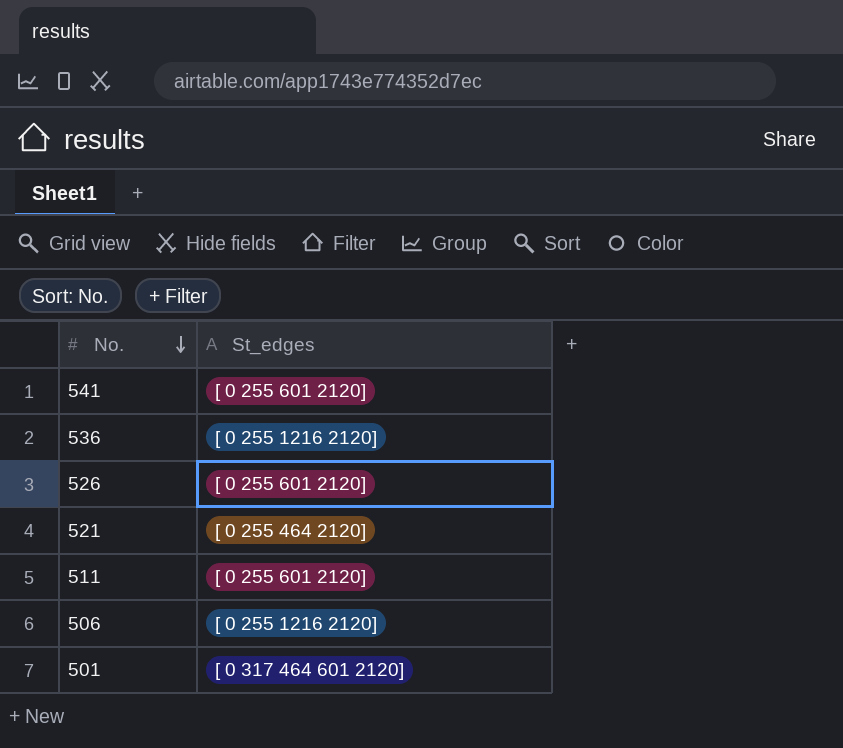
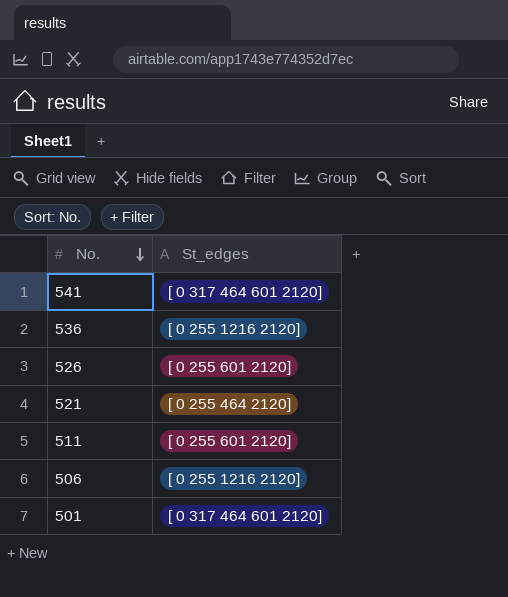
541 | St_edges: [ 0 255 601 2120] -> [ 0 317 464 601 2120]

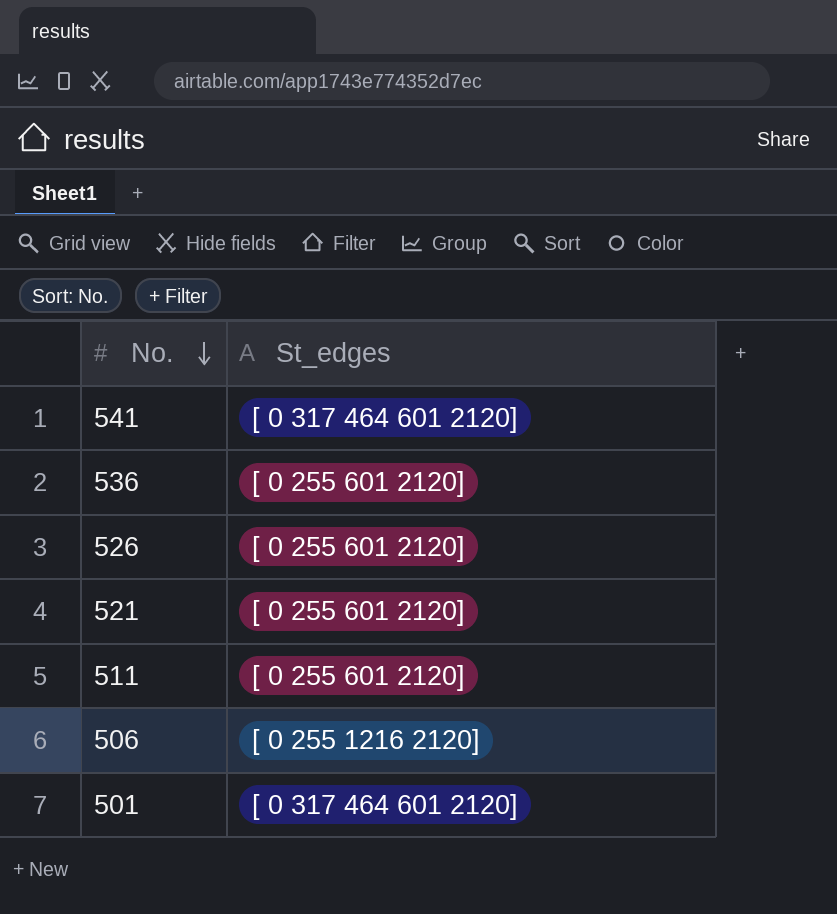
536 | St_edges: [ 0 255 1216 2120] -> [ 0 255 601 2120]
521 | St_edges: [ 0 255 464 2120] -> [ 0 255 601 2120]

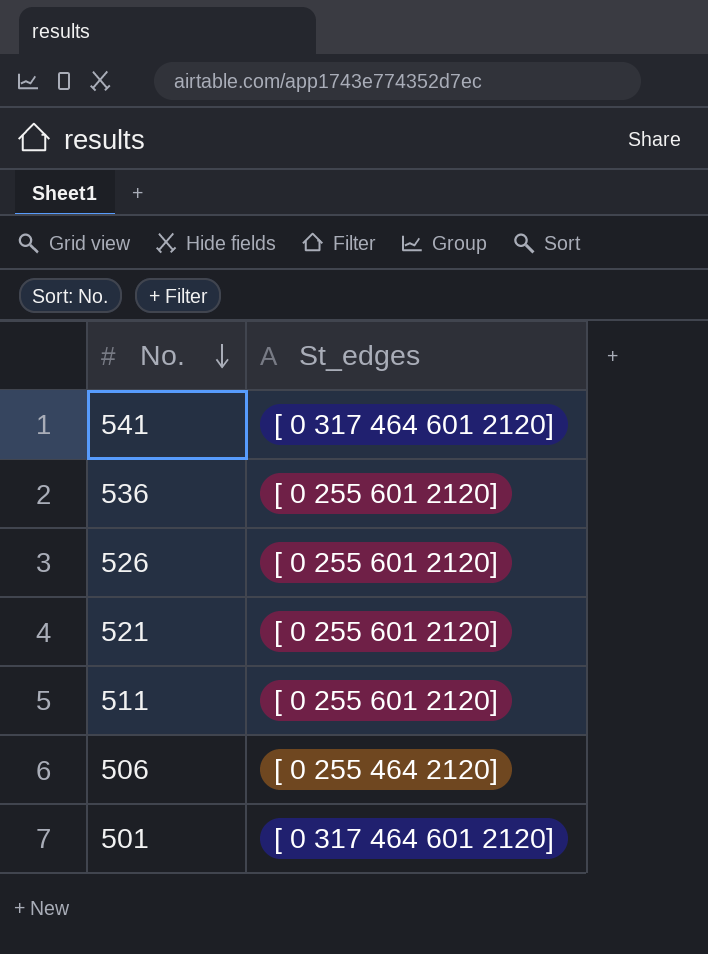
506 | St_edges: [ 0 255 1216 2120] -> [ 0 255 464 2120]

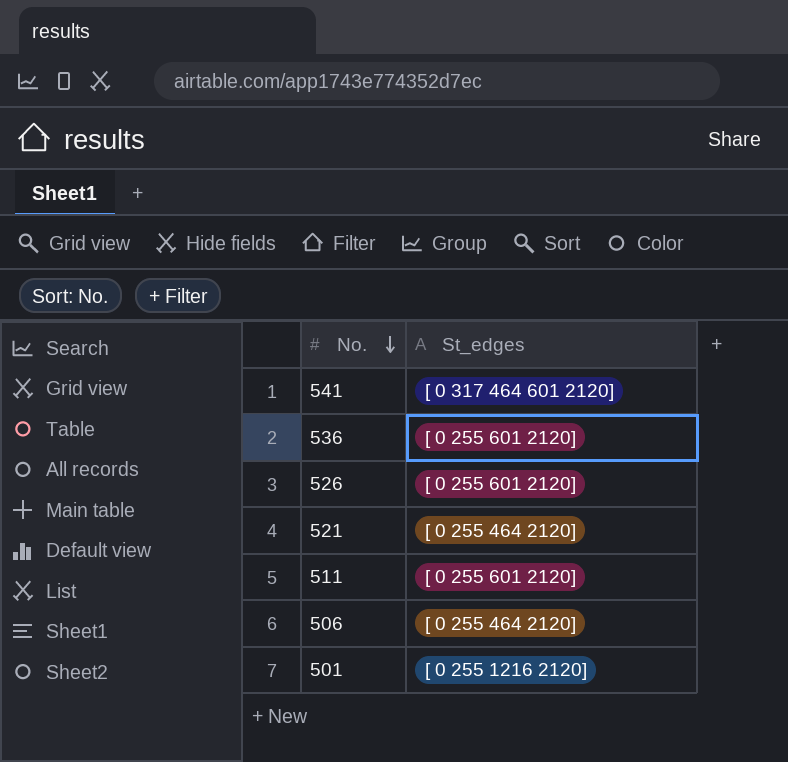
521 | St_edges: [ 0 255 601 2120] -> [ 0 255 464 2120]
501 | St_edges: [ 0 317 464 601 2120] -> [ 0 255 1216 2120]

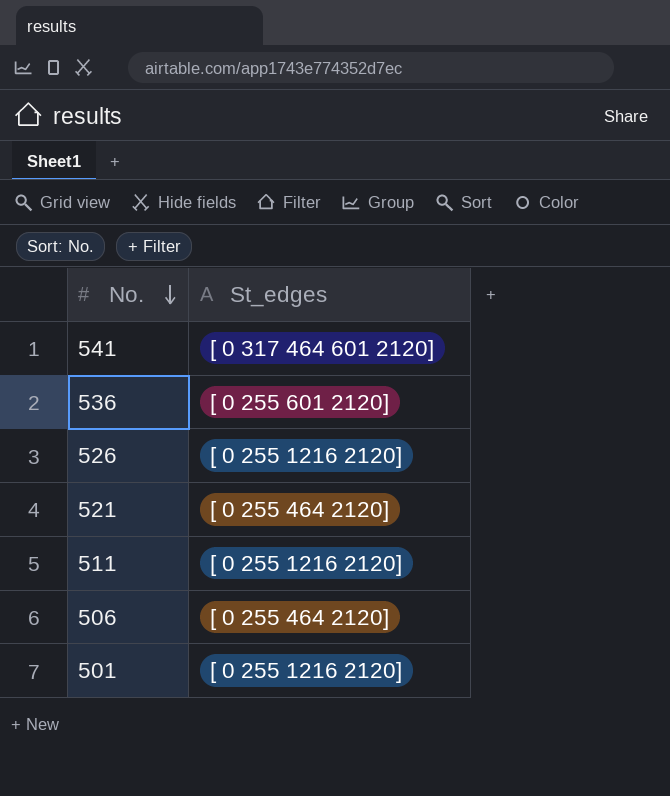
526 | St_edges: [ 0 255 601 2120] -> [ 0 255 1216 2120]
511 | St_edges: [ 0 255 601 2120] -> [ 0 255 1216 2120]

